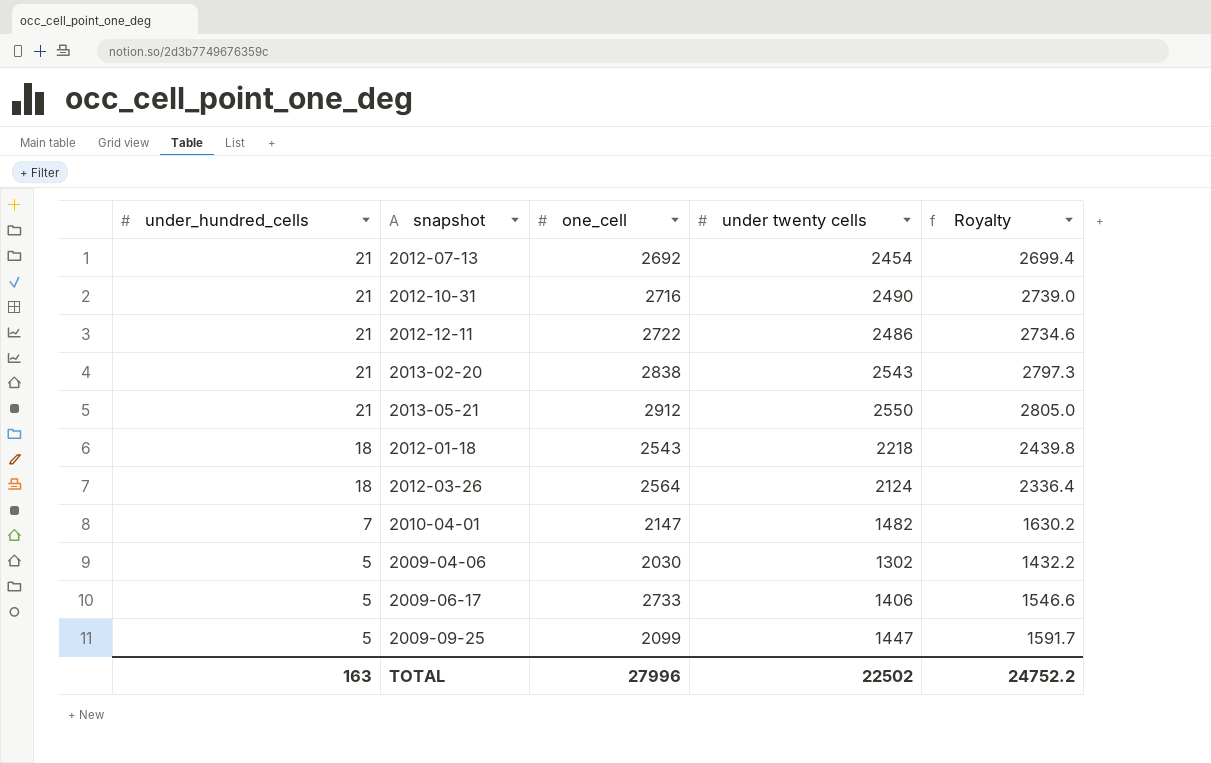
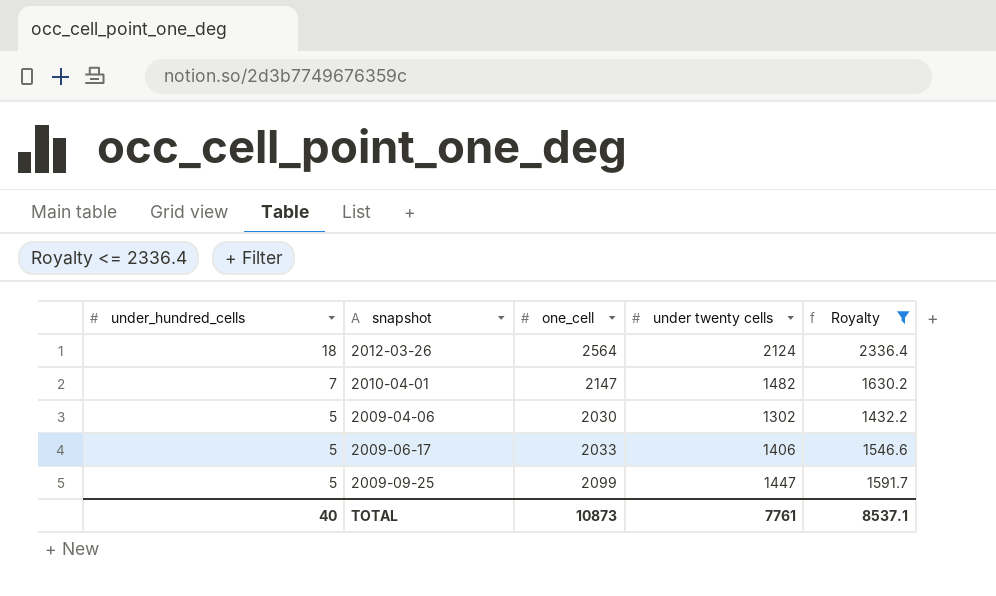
filter: none -> Royalty <= 2336.4
2009-06-17 | one_cell: 2733 -> 2033
TOTAL | under_hundred_cells: 163 -> 40
TOTAL | one_cell: 27996 -> 10873
TOTAL | under twenty cells: 22502 -> 7761
TOTAL | Royalty: 24752.2 -> 8537.1

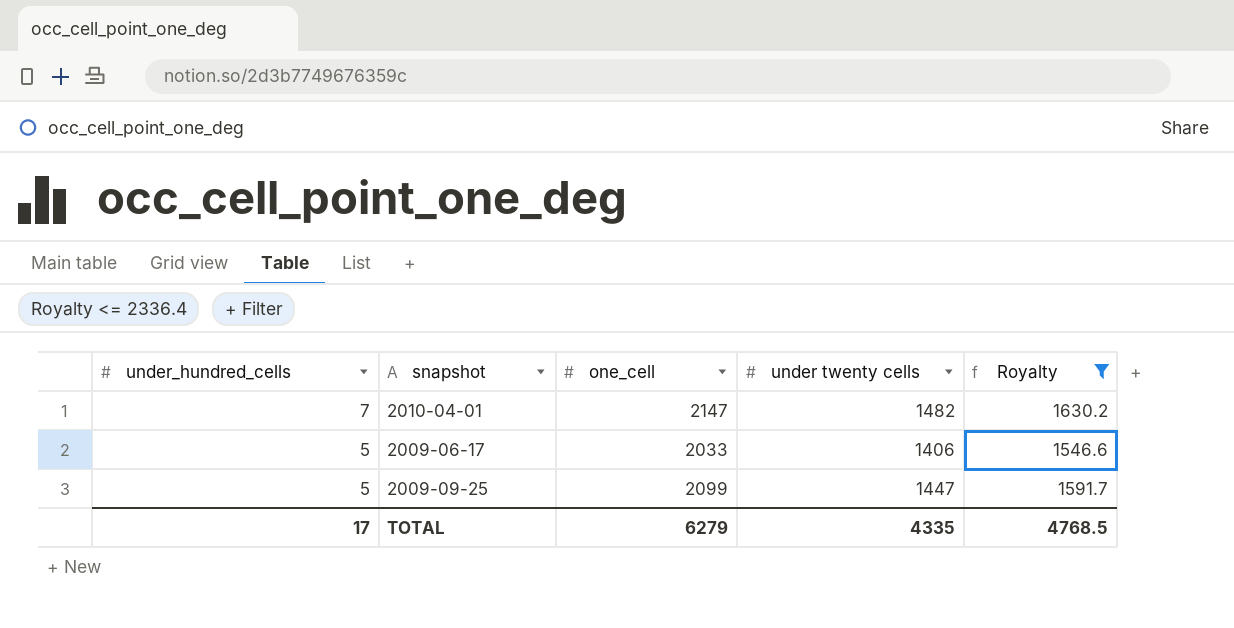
row 2012-03-26: 18 | 2564 | 2124 | 2336.4 -> none
row 2009-04-06: 5 | 2030 | 1302 | 1432.2 -> none
TOTAL | under_hundred_cells: 40 -> 17
TOTAL | one_cell: 10873 -> 6279
TOTAL | under twenty cells: 7761 -> 4335
TOTAL | Royalty: 8537.1 -> 4768.5

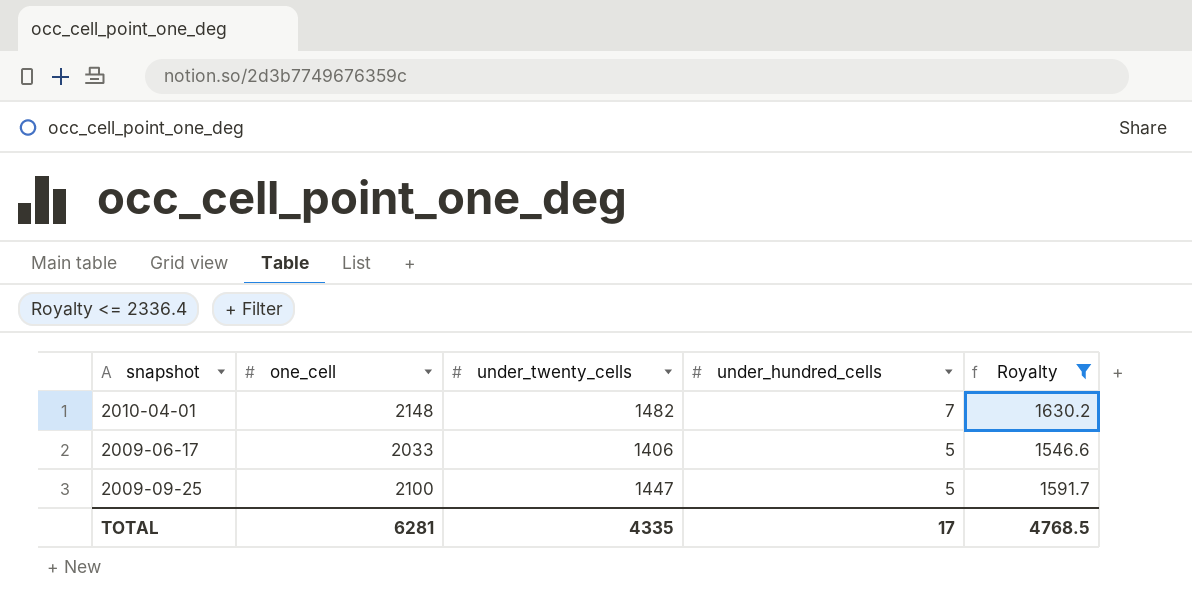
column name: under twenty cells -> under_twenty_cells
column under_hundred_cells | position: 1 -> 4
2010-04-01 | one_cell: 2147 -> 2148
2009-09-25 | one_cell: 2099 -> 2100
TOTAL | one_cell: 6279 -> 6281

